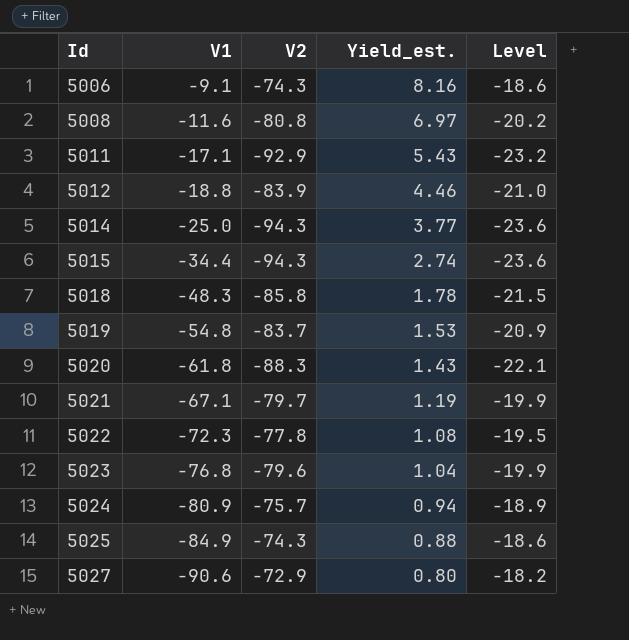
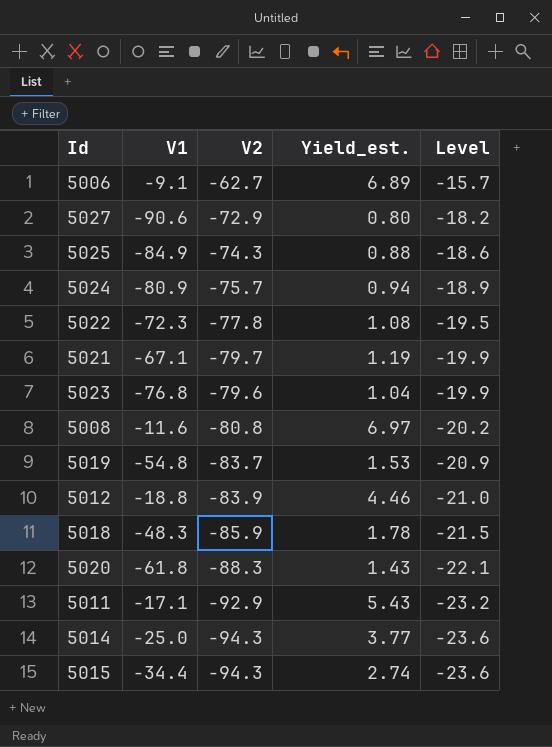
row order: Id ascending -> Level descending
5006 | V2: -74.3 -> -62.7
5006 | Yield_est.: 8.16 -> 6.89
5006 | Level: -18.6 -> -15.7
5018 | V2: -85.8 -> -85.9

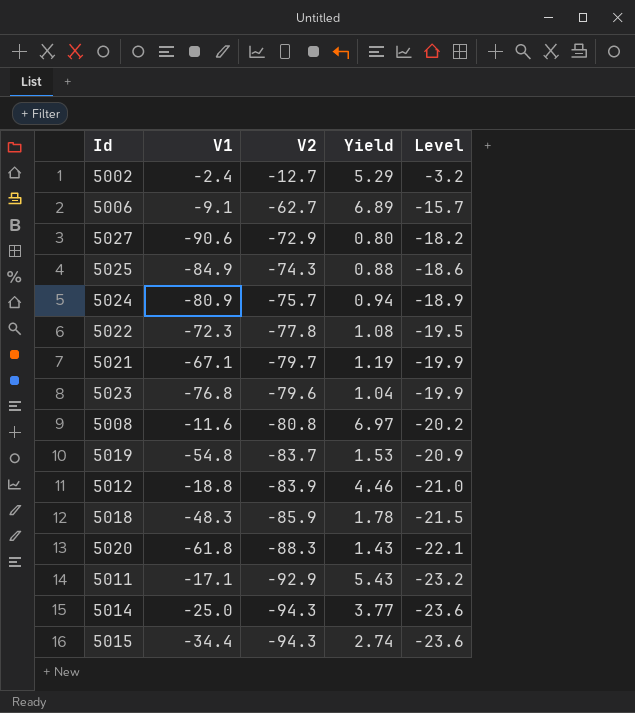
column name: Yield_est. -> Yield
row 5002: none -> -2.4 | -12.7 | 5.29 | -3.2

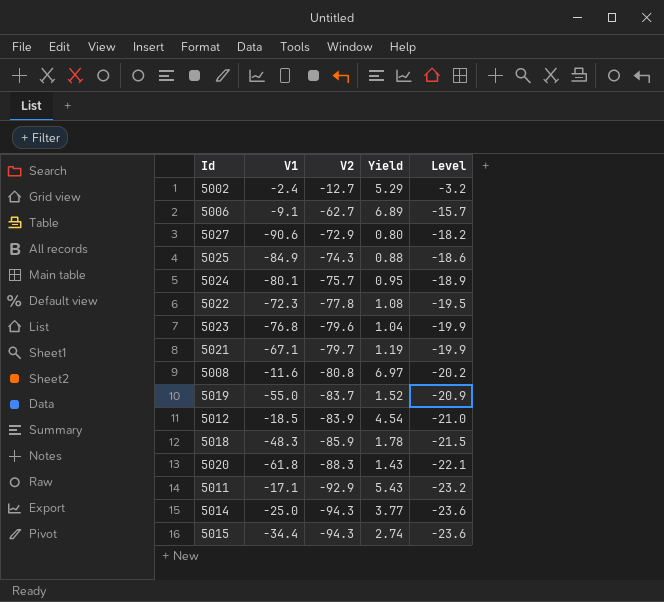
row order: Level descending -> V2 descending
5024 | V1: -80.9 -> -80.1
5024 | Yield: 0.94 -> 0.95
5019 | V1: -54.8 -> -55.0
5019 | Yield: 1.53 -> 1.52
5012 | V1: -18.8 -> -18.5
5012 | Yield: 4.46 -> 4.54

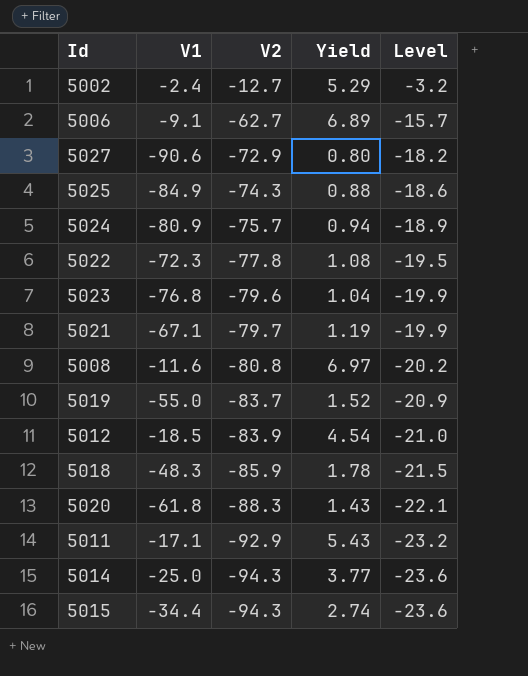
5024 | V1: -80.1 -> -80.9
5024 | Yield: 0.95 -> 0.94

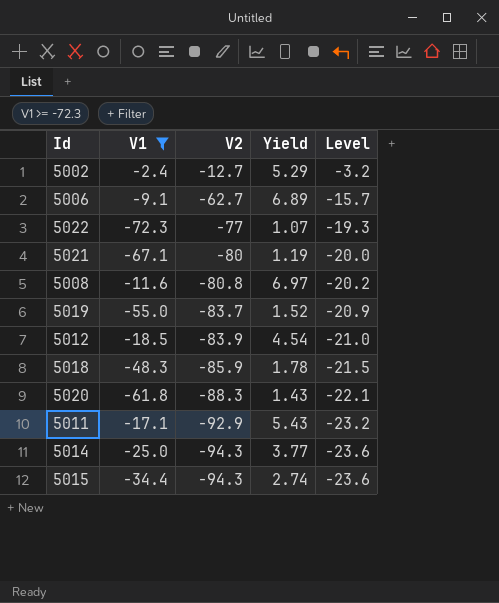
filter: none -> V1 >= -72.3
5022 | V2: -77.8 -> -77
5022 | Yield: 1.08 -> 1.07
5022 | Level: -19.5 -> -19.3
5021 | V2: -79.7 -> -80
5021 | Level: -19.9 -> -20.0

